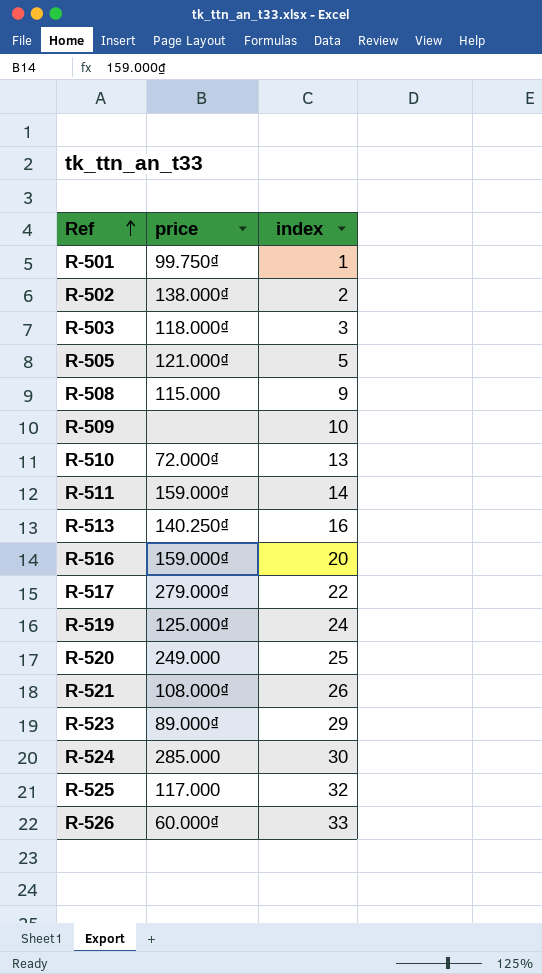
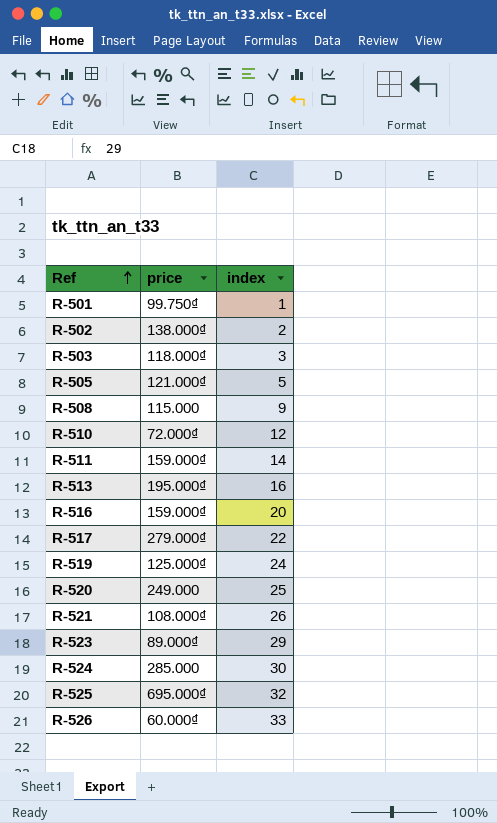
row R-509: none | 10 -> none
R-510 | index: 13 -> 12
R-513 | price: 140.250₫ -> 195.000₫
R-525 | price: 117.000 -> 695.000₫

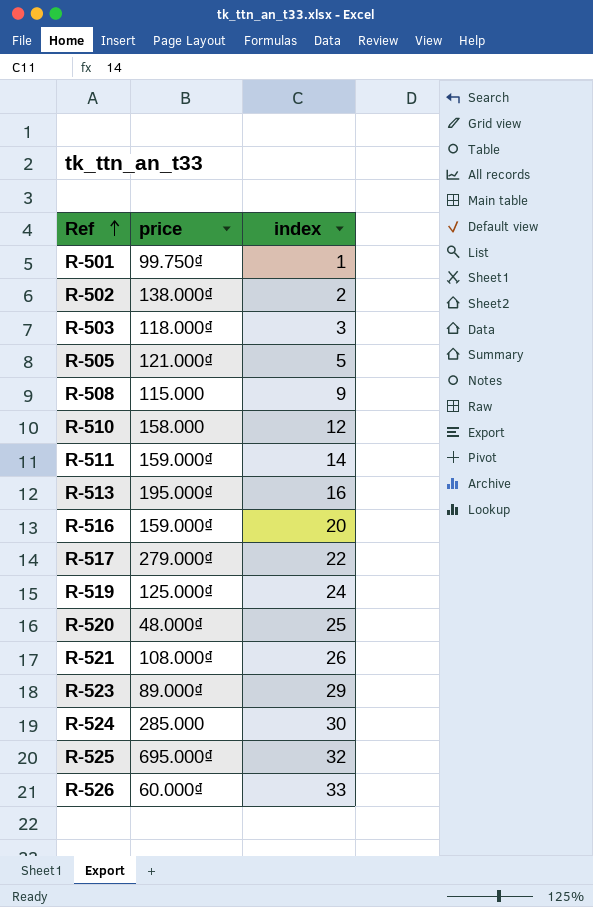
R-510 | price: 72.000₫ -> 158.000
R-520 | price: 249.000 -> 48.000₫

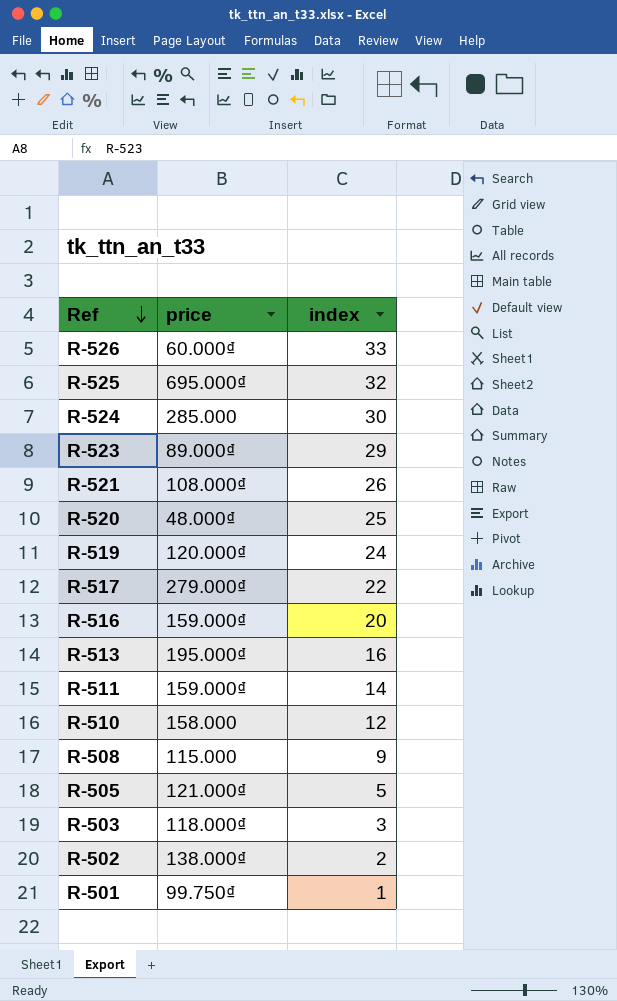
row order: Ref ascending -> Ref descending
R-519 | price: 125.000₫ -> 120.000₫

